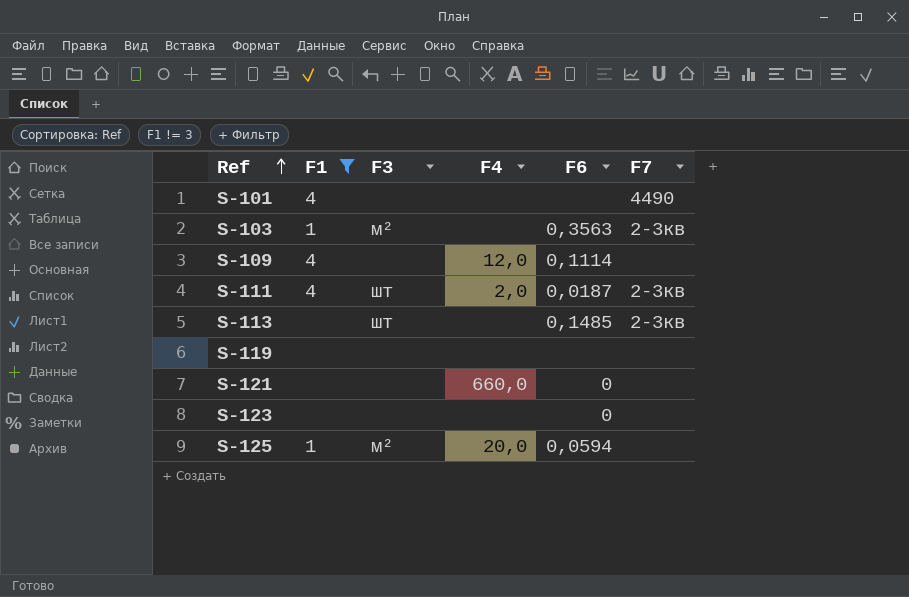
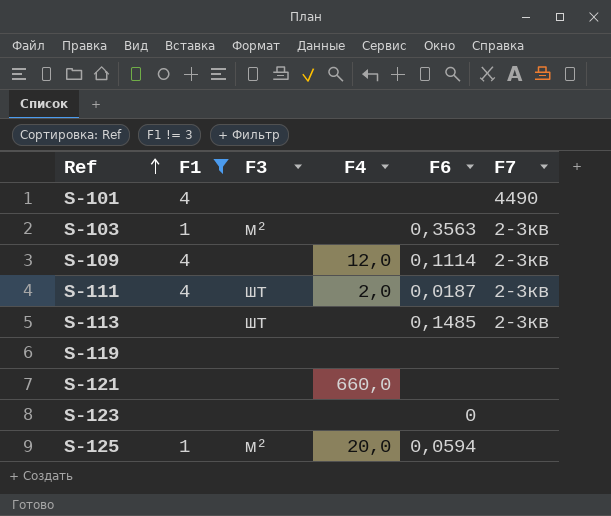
S-109 | F7: none -> 2-3кв
S-121 | F6: 0 -> none

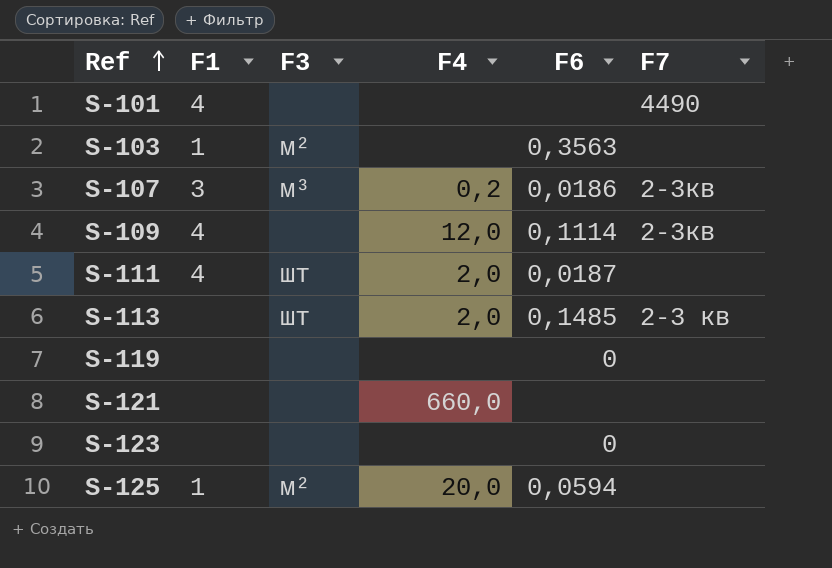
filter: F1 != 3 -> none
S-103 | F7: 2-3кв -> none
S-111 | F7: 2-3кв -> none
S-113 | F4: none -> 2,0
S-113 | F7: 2-3кв -> 2-3 кв
S-119 | F6: none -> 0

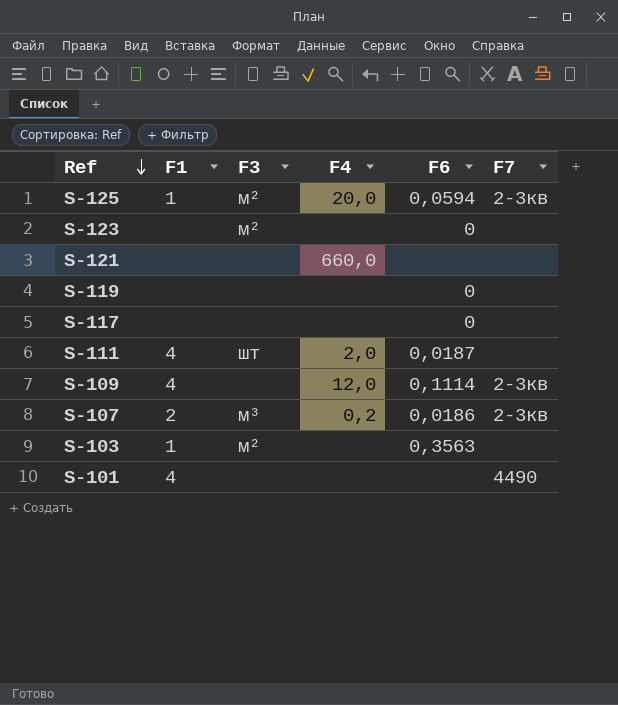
row order: Ref ascending -> Ref descending
row S-113: none | шт | 2,0 | 0,1485 | 2-3 кв -> none
S-125 | F7: none -> 2-3кв
S-123 | F3: none -> м²
row S-117: none -> none | none | none | 0 | none
S-107 | F1: 3 -> 2

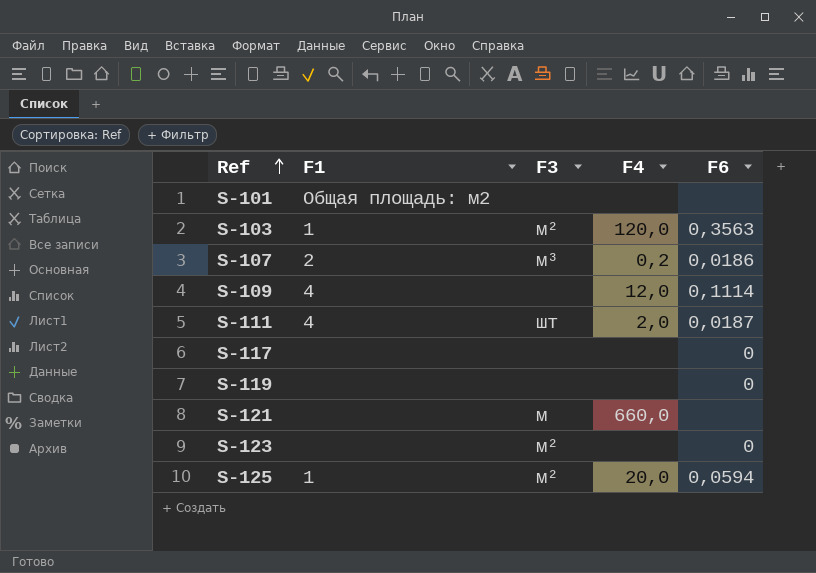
row order: Ref descending -> Ref ascending
column F7 | position: 6 -> none
S-101 | F1: 4 -> Общая площадь: м2
S-103 | F4: none -> 120,0
S-121 | F3: none -> м

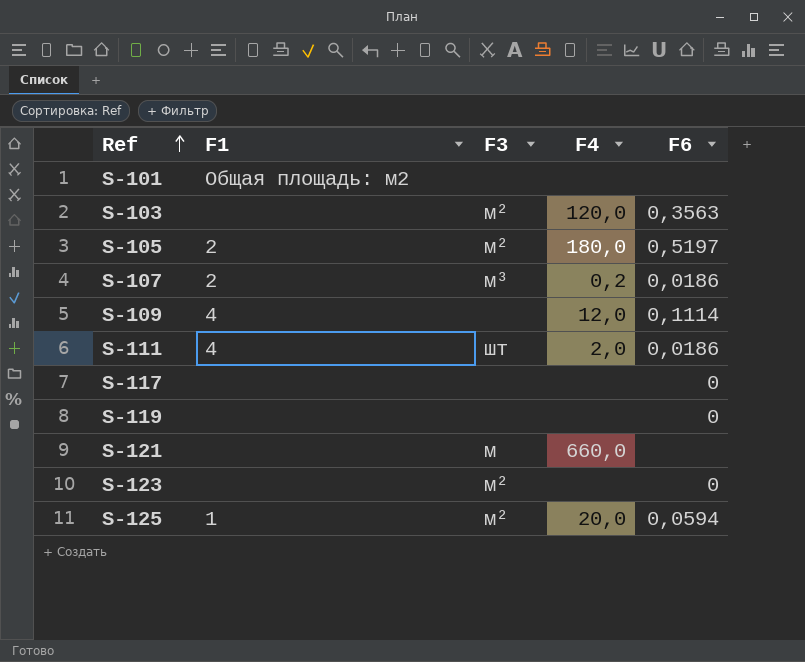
S-103 | F1: 1 -> none
row S-105: none -> 2 | м² | 180,0 | 0,5197
S-111 | F6: 0,0187 -> 0,0186

